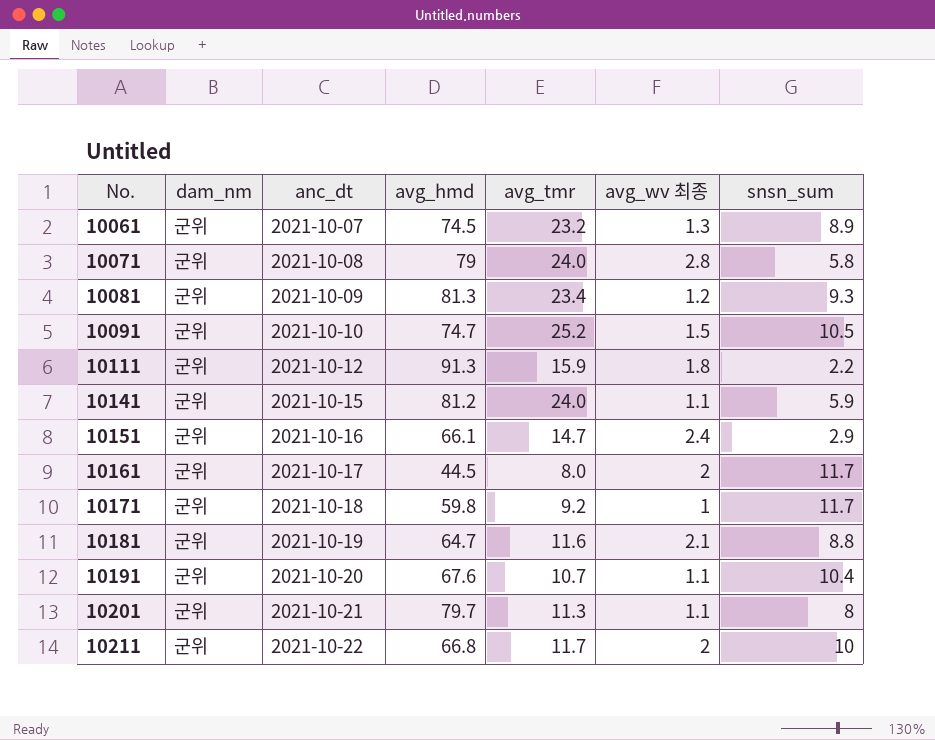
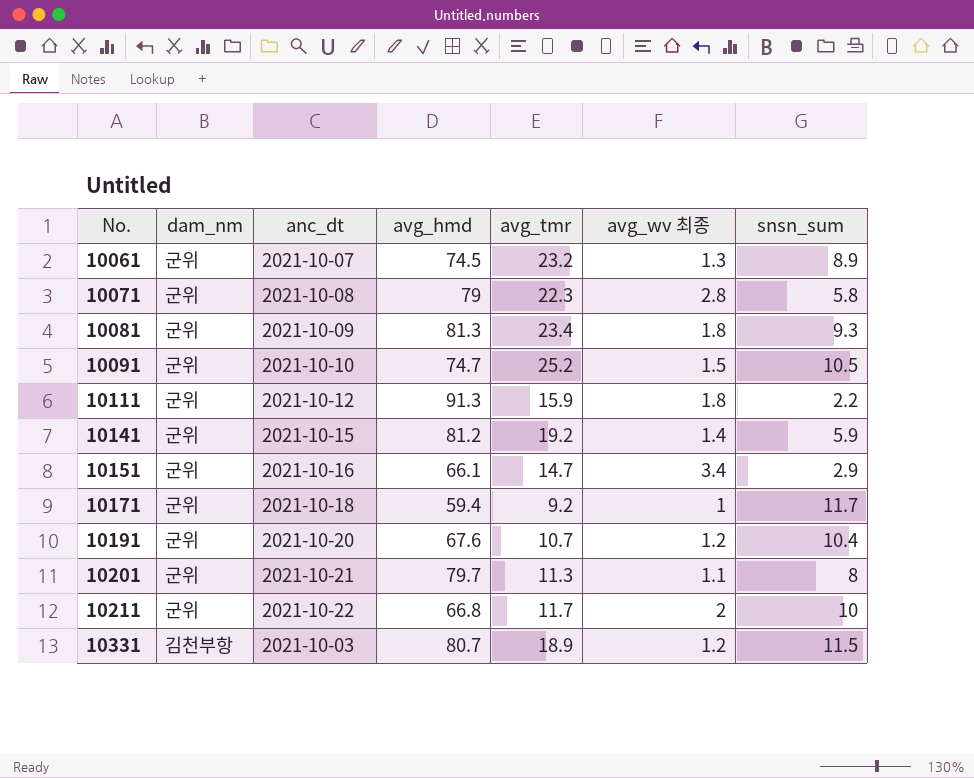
row 10161: 군위 | 2021-10-17 | 44.5 | 8.0 | 2 | 11.7 -> none
row 10181: 군위 | 2021-10-19 | 64.7 | 11.6 | 2.1 | 8.8 -> none
10071 | avg_tmr: 24.0 -> 22.3
10081 | avg_wv 최종: 1.2 -> 1.8
10141 | avg_tmr: 24.0 -> 19.2
10141 | avg_wv 최종: 1.1 -> 1.4
10151 | avg_wv 최종: 2.4 -> 3.4
10171 | avg_hmd: 59.8 -> 59.4
10191 | avg_wv 최종: 1.1 -> 1.2
row 10331: none -> 김천부항 | 2021-10-03 | 80.7 | 18.9 | 1.2 | 11.5

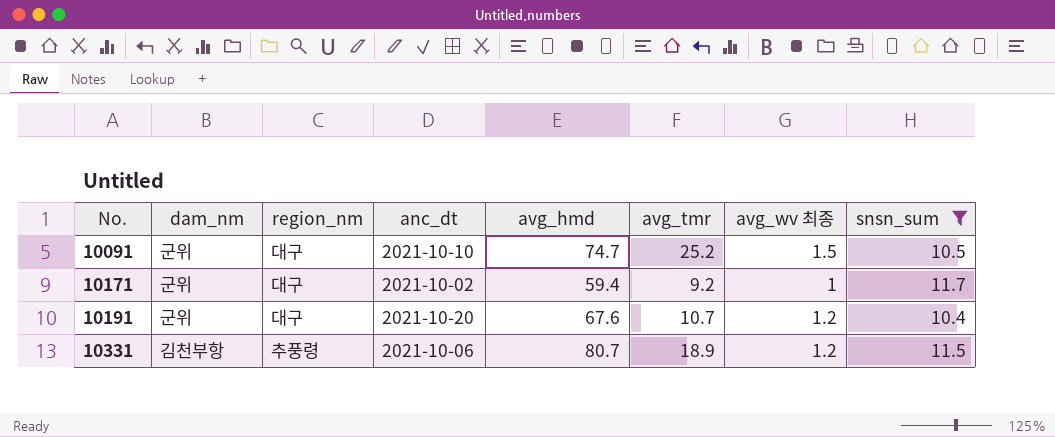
filter: none -> snsn_sum >= 10.4
column region_nm | position: none -> 3
10171 | anc_dt: 2021-10-18 -> 2021-10-02
10331 | anc_dt: 2021-10-03 -> 2021-10-06

